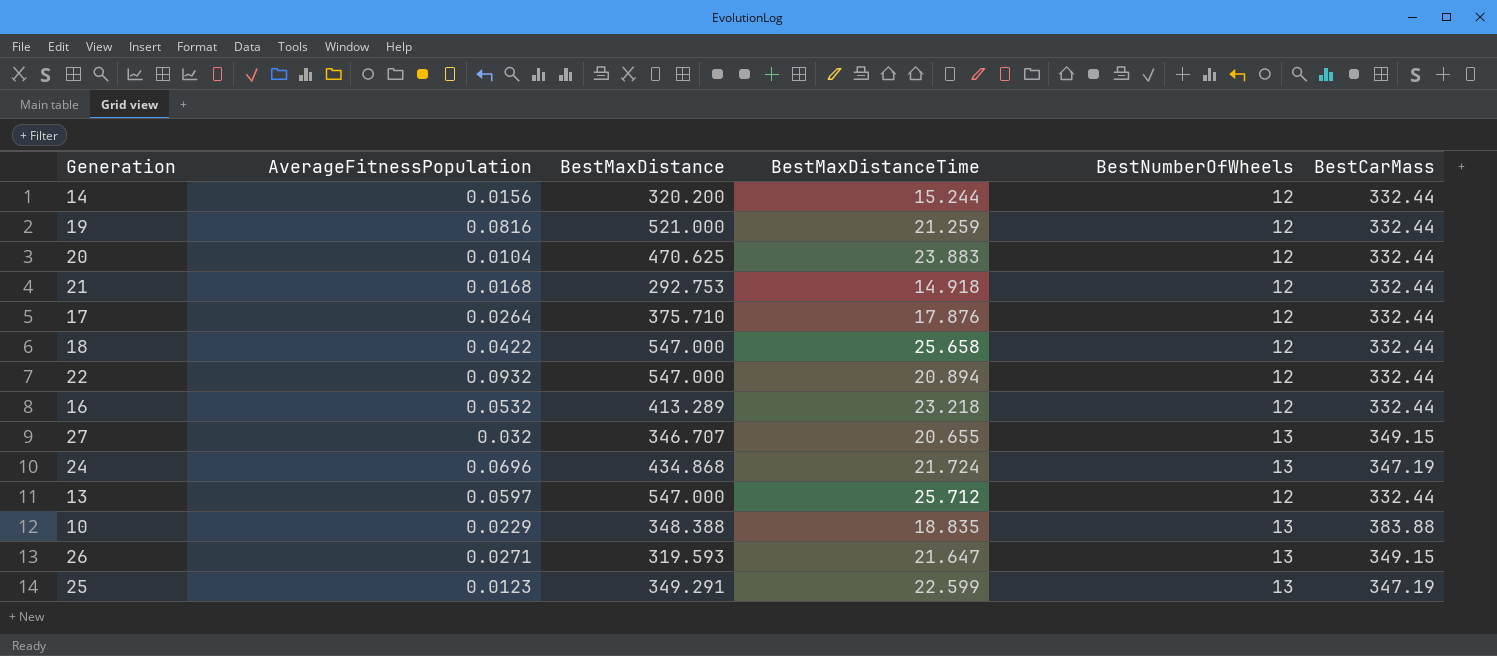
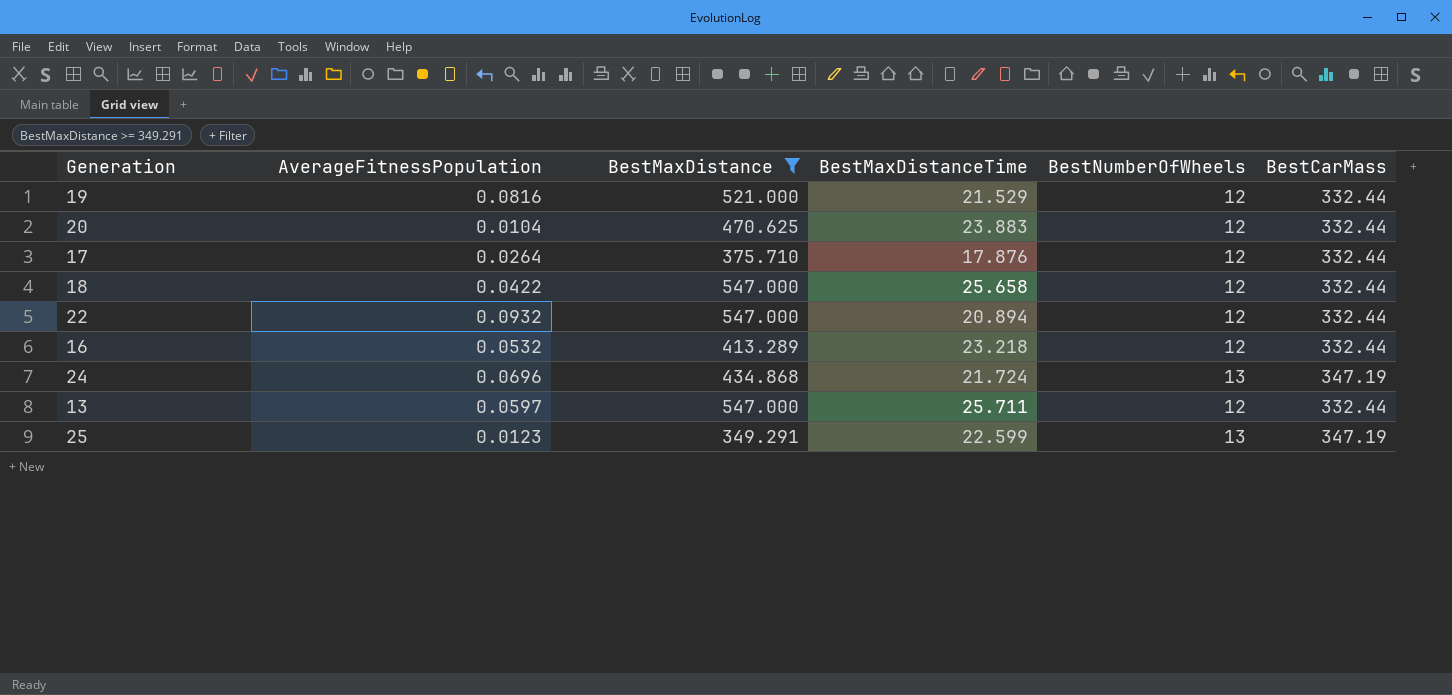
filter: none -> BestMaxDistance >= 349.291
19 | BestMaxDistanceTime: 21.259 -> 21.529
13 | BestMaxDistanceTime: 25.712 -> 25.711

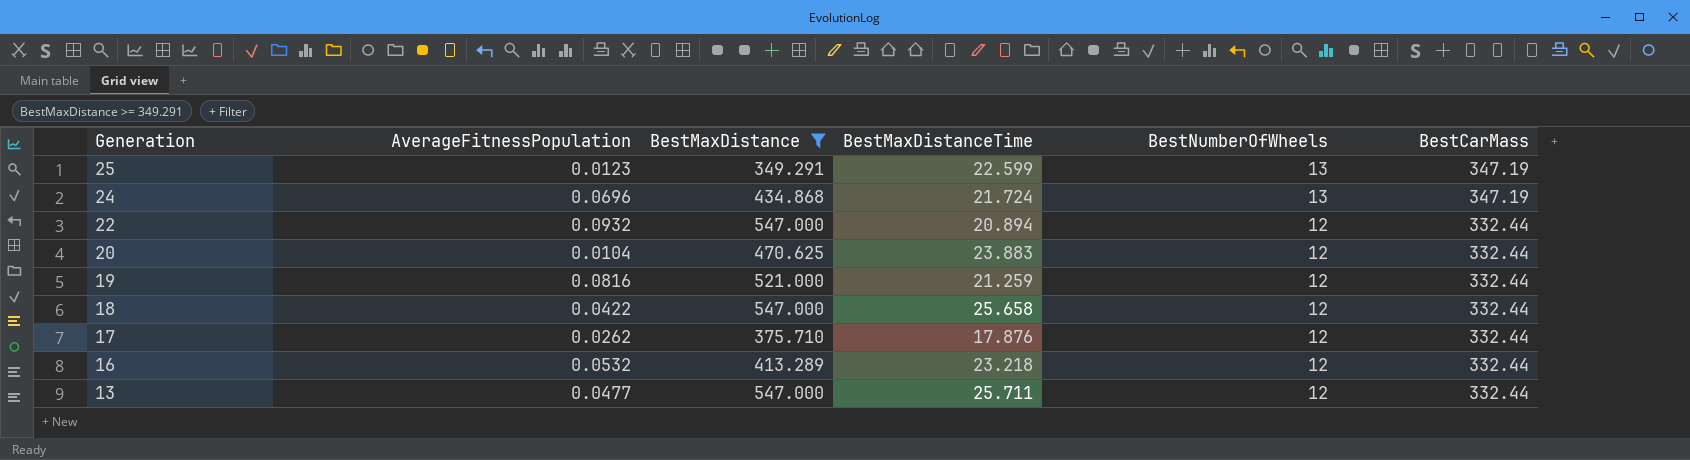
row order: none -> Generation descending
19 | BestMaxDistanceTime: 21.529 -> 21.259
17 | AverageFitnessPopulation: 0.0264 -> 0.0262
13 | AverageFitnessPopulation: 0.0597 -> 0.0477

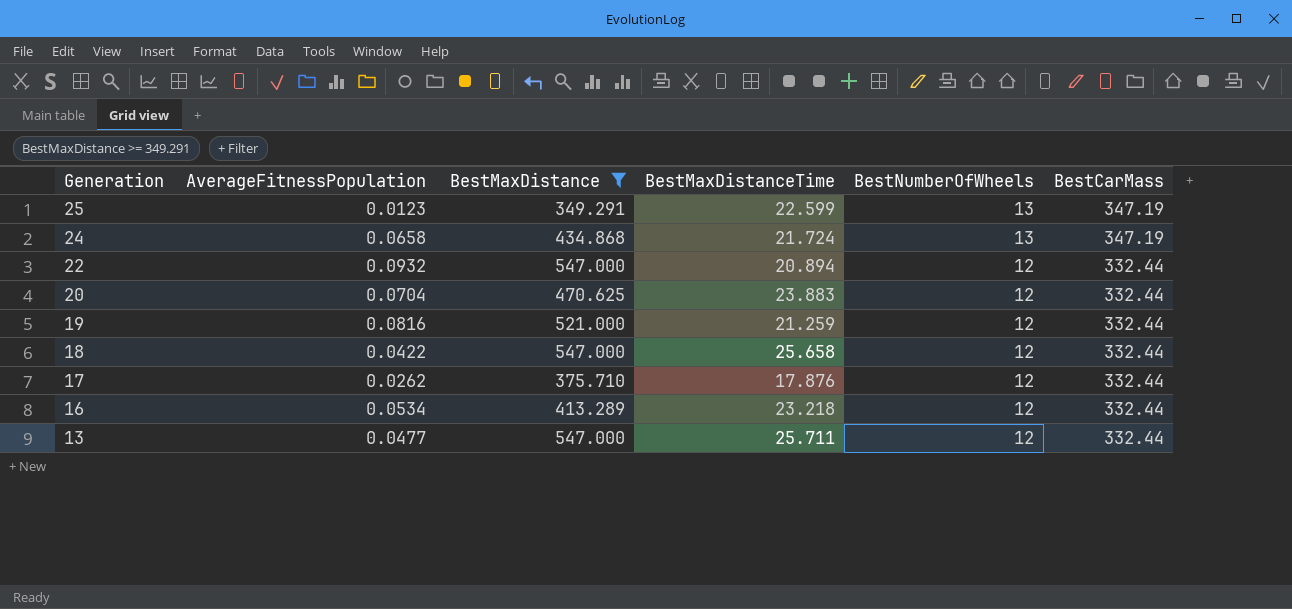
24 | AverageFitnessPopulation: 0.0696 -> 0.0658
20 | AverageFitnessPopulation: 0.0104 -> 0.0704
16 | AverageFitnessPopulation: 0.0532 -> 0.0534

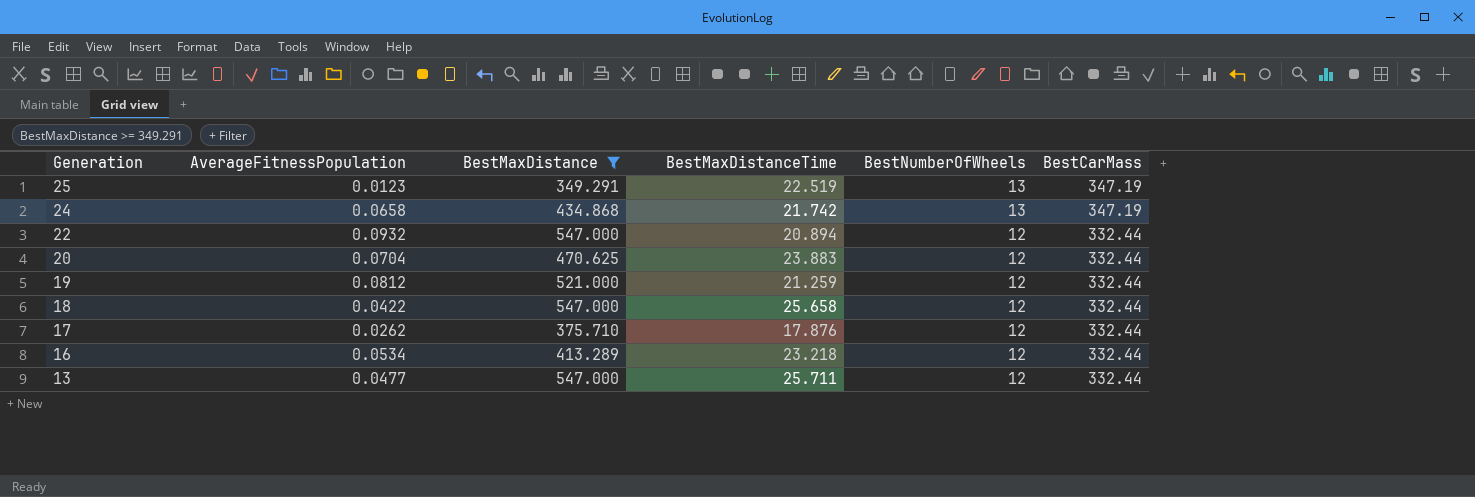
25 | BestMaxDistanceTime: 22.599 -> 22.519
24 | BestMaxDistanceTime: 21.724 -> 21.742
19 | AverageFitnessPopulation: 0.0816 -> 0.0812

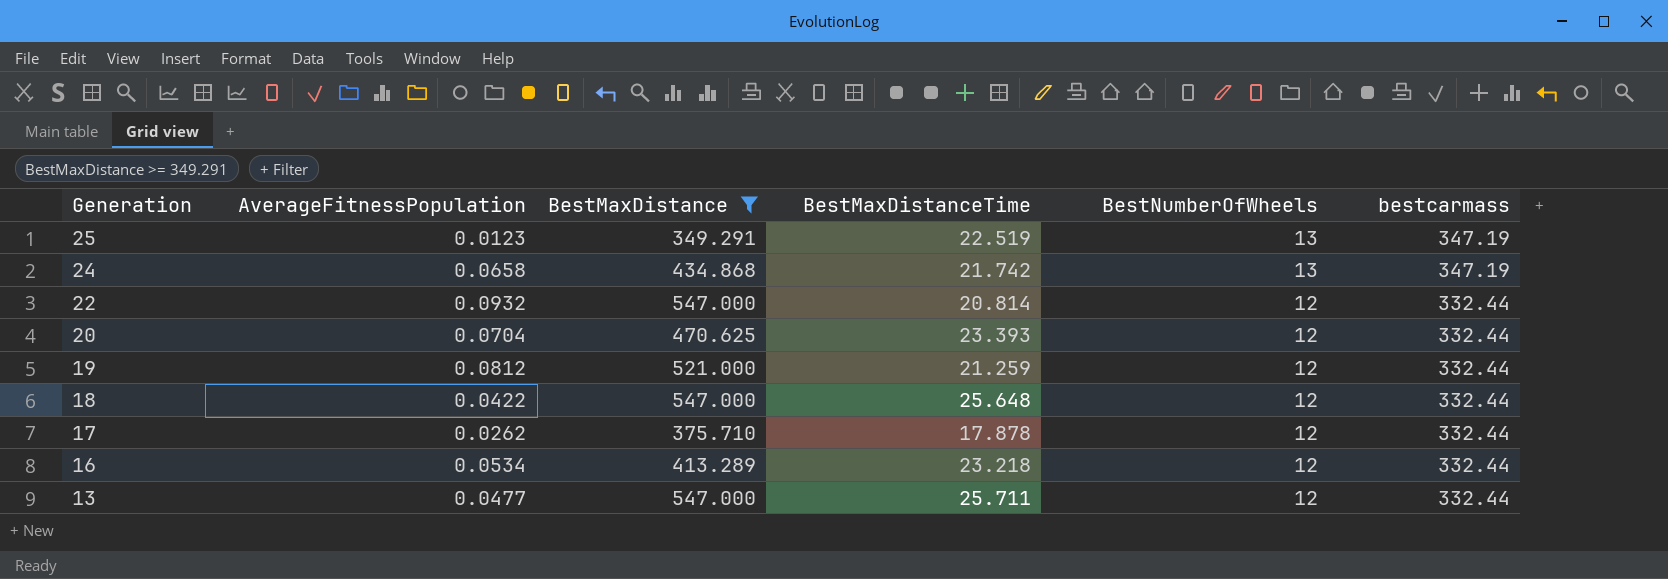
column name: BestCarMass -> bestcarmass
22 | BestMaxDistanceTime: 20.894 -> 20.814
20 | BestMaxDistanceTime: 23.883 -> 23.393
18 | BestMaxDistanceTime: 25.658 -> 25.648
17 | BestMaxDistanceTime: 17.876 -> 17.878

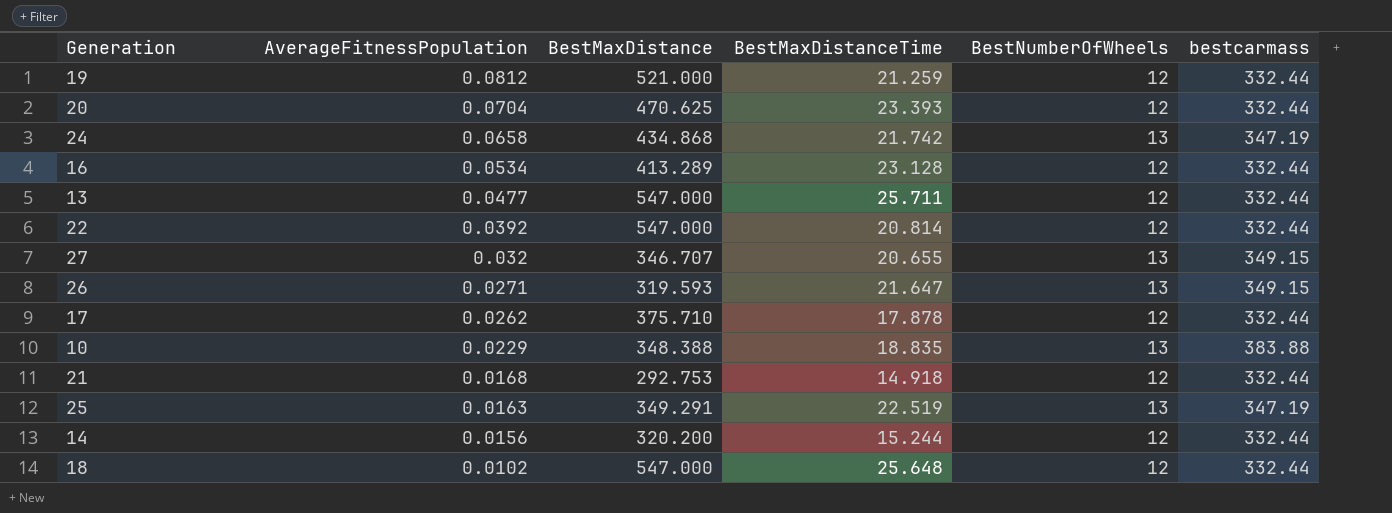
filter: BestMaxDistance >= 349.291 -> none
row order: Generation descending -> AverageFitnessPopulation descending
16 | BestMaxDistanceTime: 23.218 -> 23.128
22 | AverageFitnessPopulation: 0.0932 -> 0.0392
25 | AverageFitnessPopulation: 0.0123 -> 0.0163
18 | AverageFitnessPopulation: 0.0422 -> 0.0102

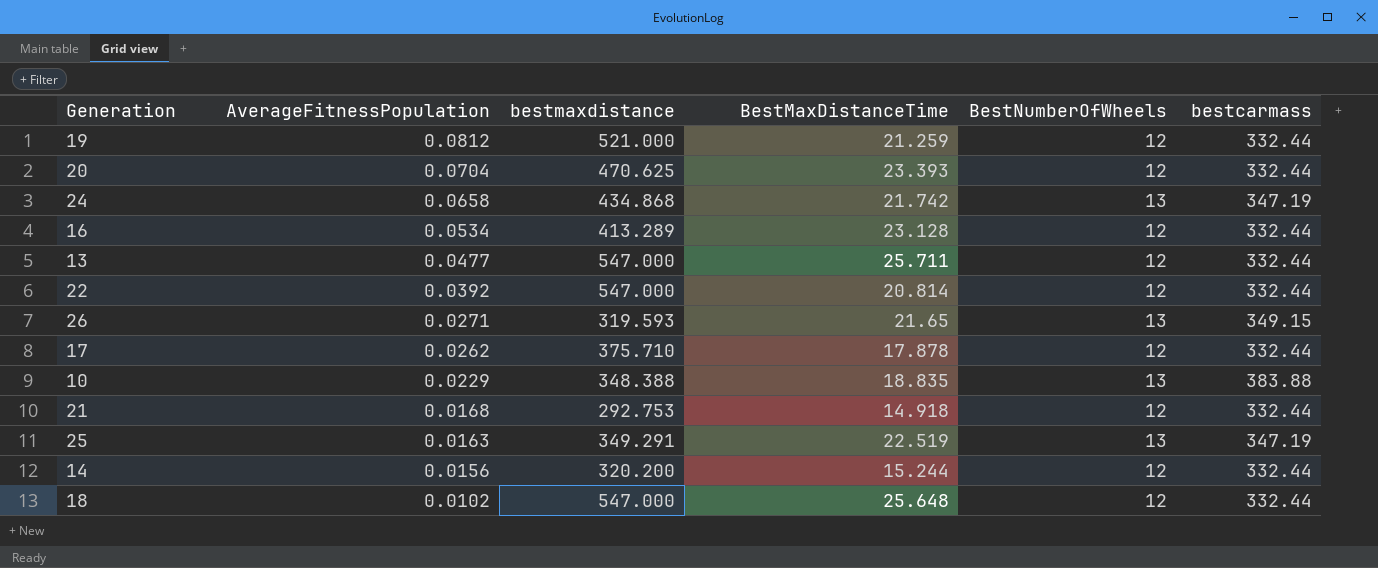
column name: BestMaxDistance -> bestmaxdistance
row 27: 0.032 | 346.707 | 20.655 | 13 | 349.15 -> none
26 | BestMaxDistanceTime: 21.647 -> 21.65

